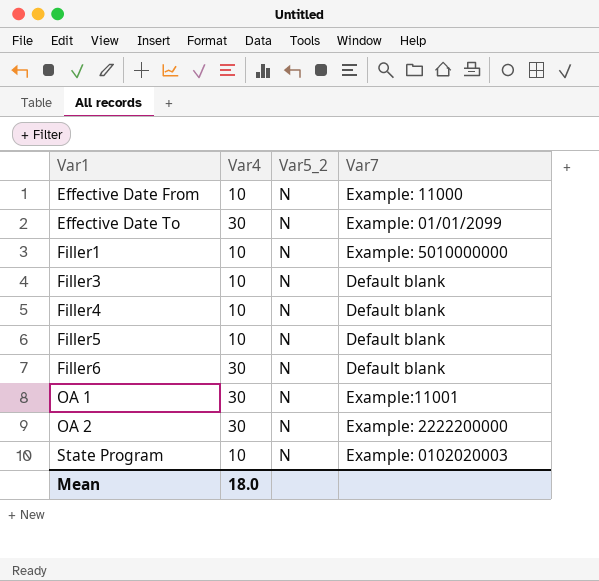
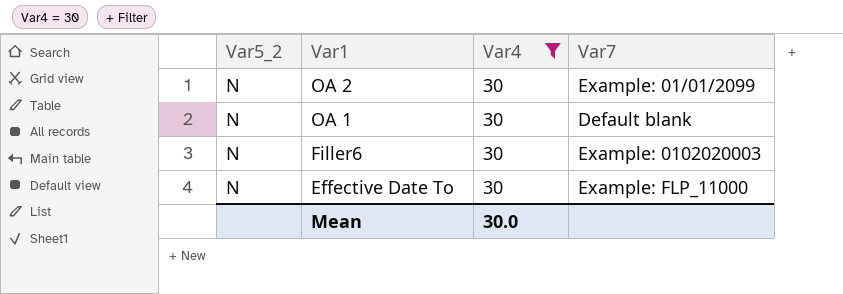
filter: none -> Var4 = 30
row order: Var1 ascending -> Var1 descending
column Var5_2 | position: 3 -> 1
OA 2 | Var7: Example: 2222200000 -> Example: 01/01/2099
OA 1 | Var7: Example:11001 -> Default blank
Filler6 | Var7: Default blank -> Example: 0102020003
Effective Date To | Var7: Example: 01/01/2099 -> Example: FLP_11000
Mean | Var4: 18.0 -> 30.0

